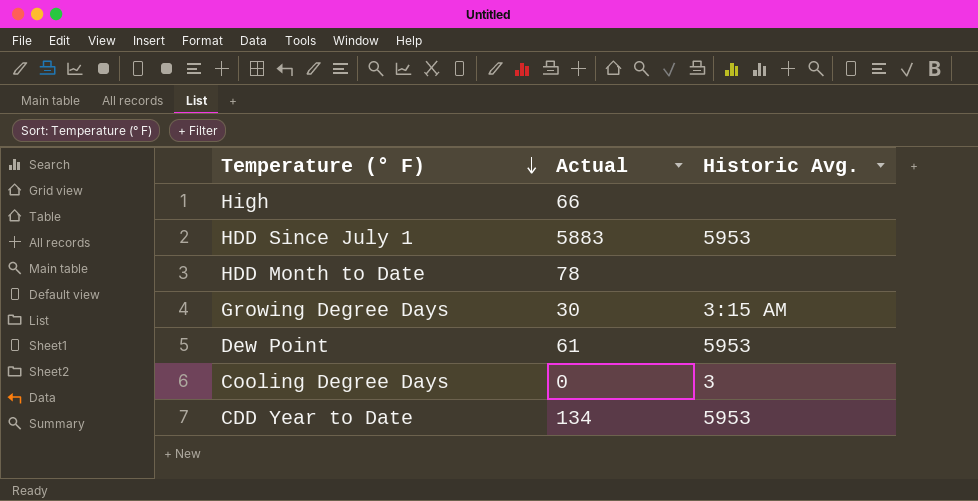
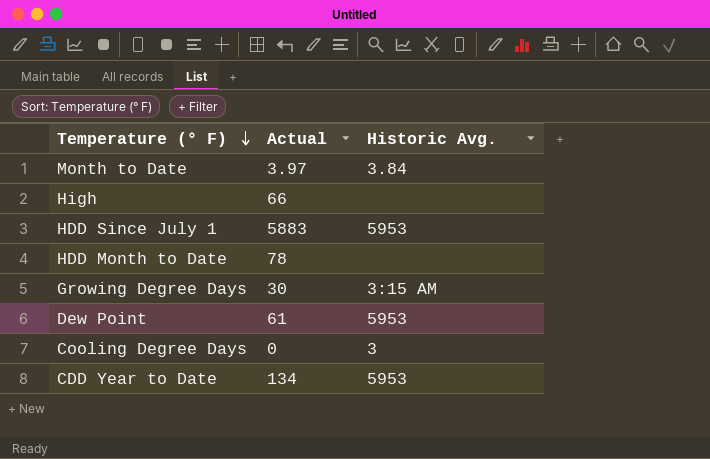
row Month to Date: none -> 3.97 | 3.84

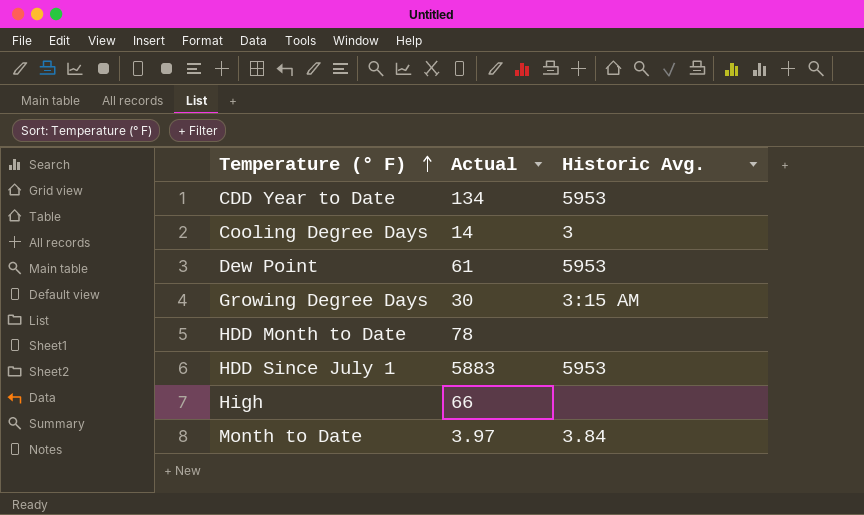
row order: Temperature (° F) descending -> Temperature (° F) ascending
Cooling Degree Days | Actual: 0 -> 14

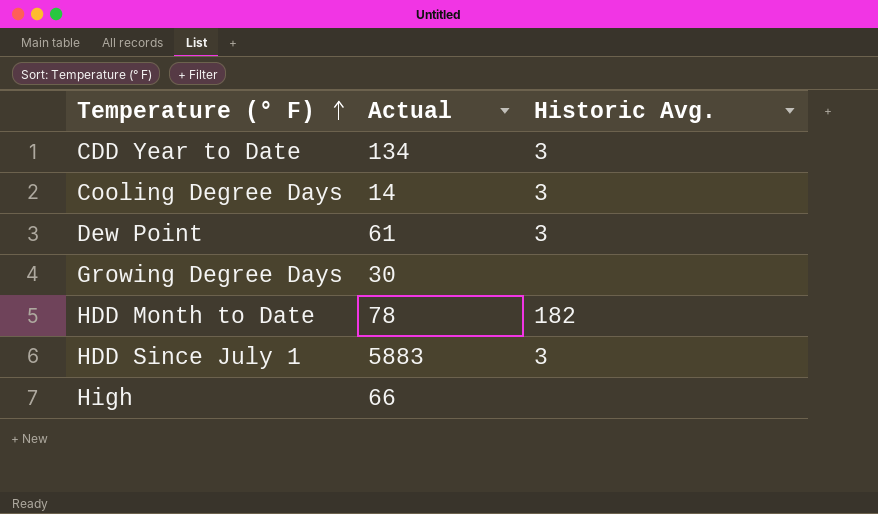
row Month to Date: 3.97 | 3.84 -> none
CDD Year to Date | Historic Avg.: 5953 -> 3
Dew Point | Historic Avg.: 5953 -> 3
Growing Degree Days | Historic Avg.: 3:15 AM -> none
HDD Month to Date | Historic Avg.: none -> 182
HDD Since July 1 | Historic Avg.: 5953 -> 3

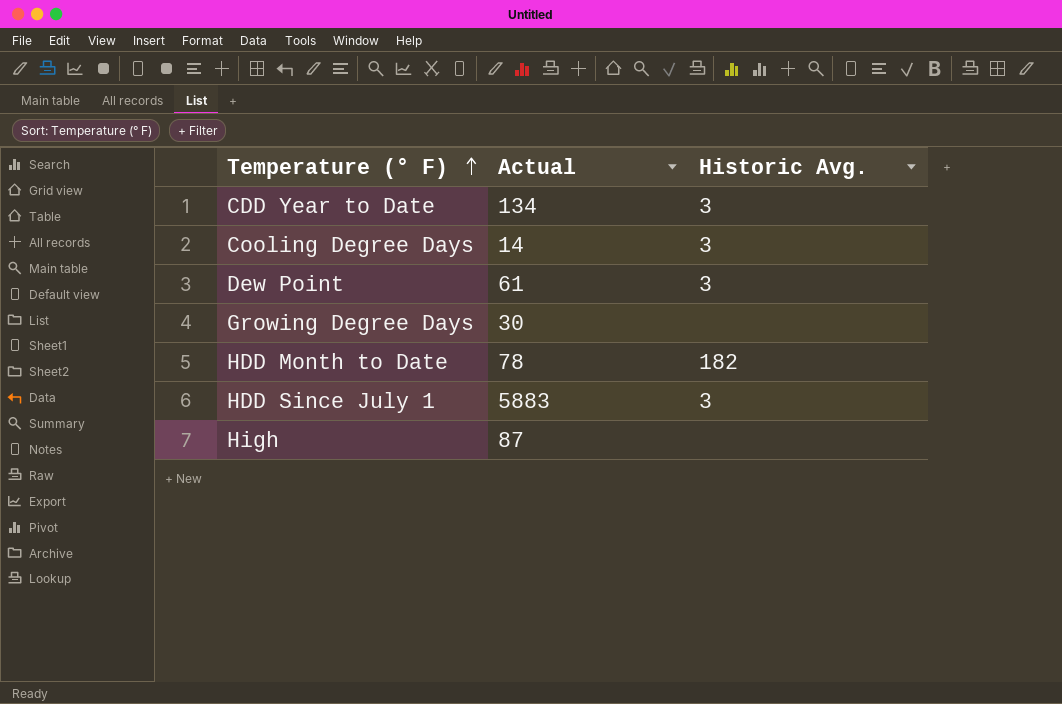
High | Actual: 66 -> 87

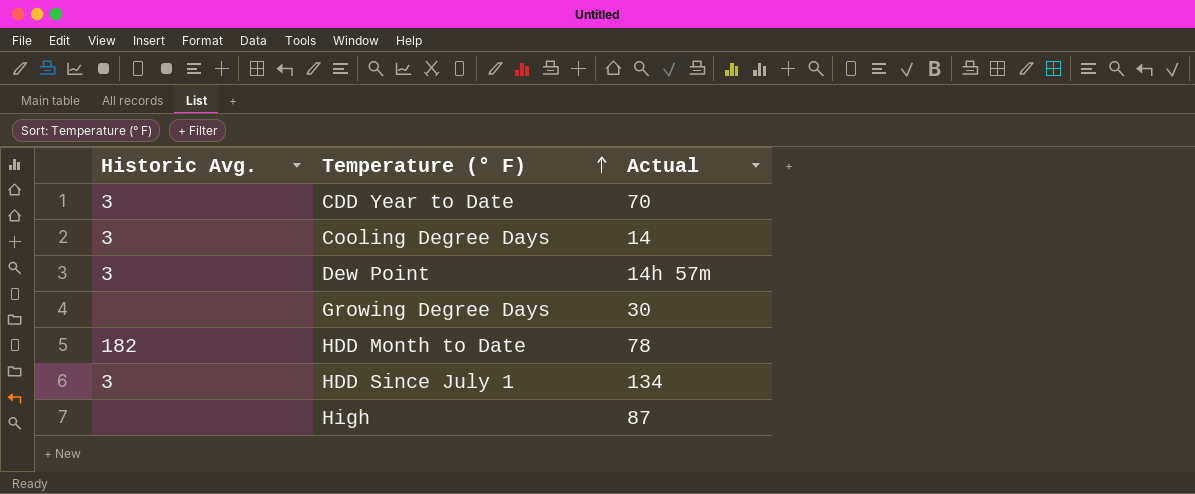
column Historic Avg. | position: 3 -> 1
CDD Year to Date | Actual: 134 -> 70
Dew Point | Actual: 61 -> 14h 57m
HDD Since July 1 | Actual: 5883 -> 134

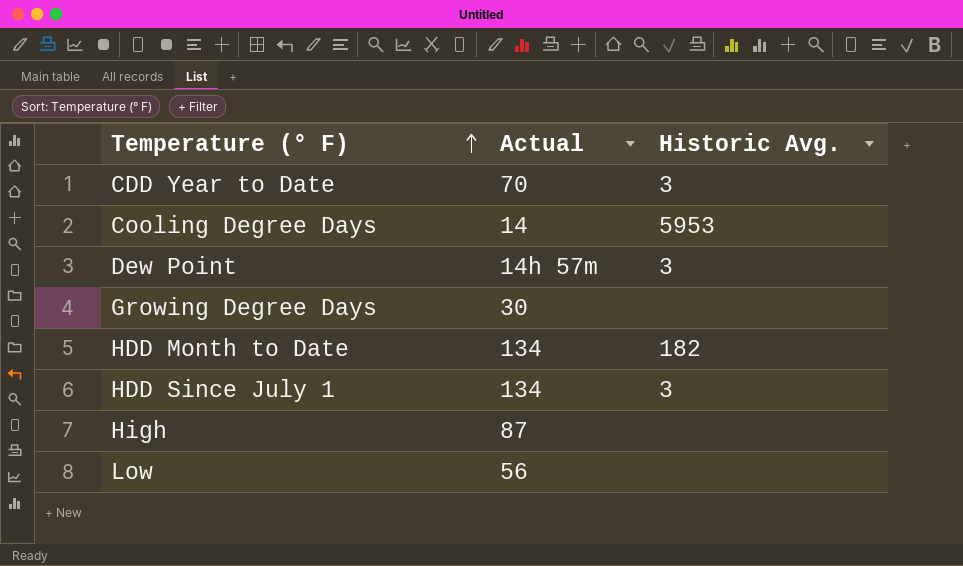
column Historic Avg. | position: 1 -> 3
Cooling Degree Days | Historic Avg.: 3 -> 5953
HDD Month to Date | Actual: 78 -> 134
row Low: none -> 56 | none

